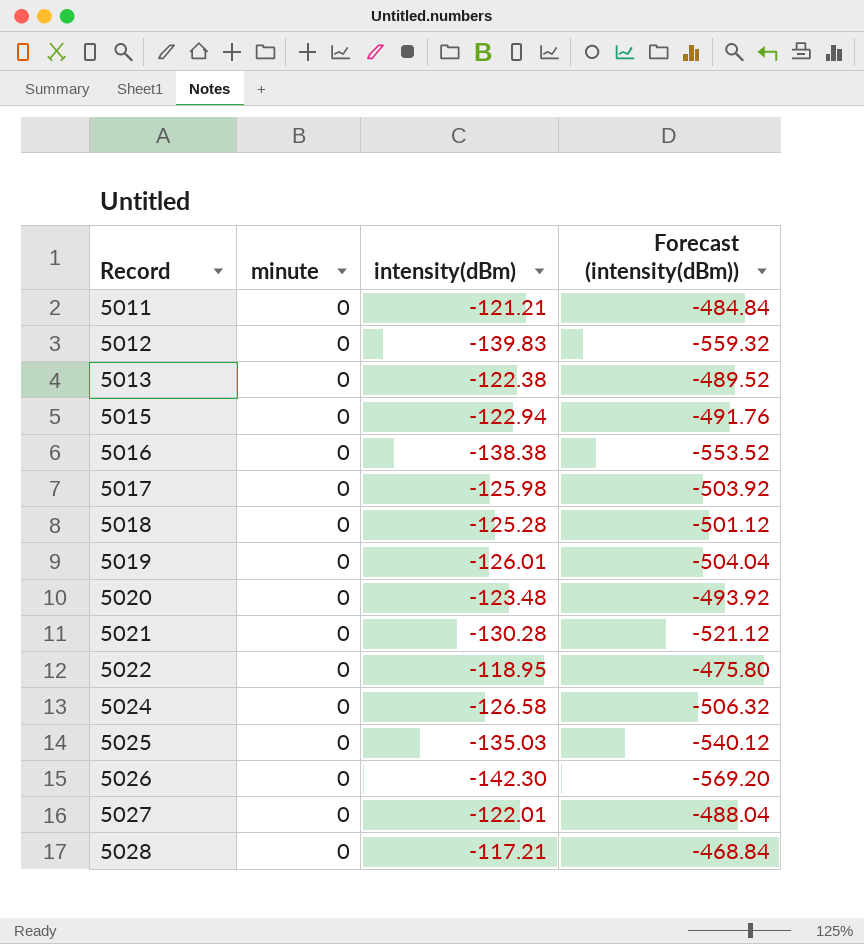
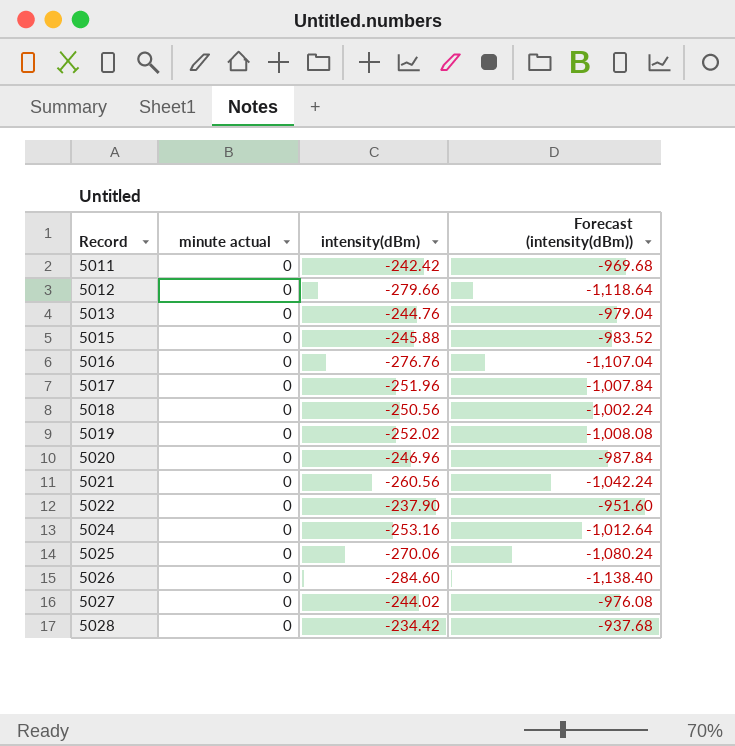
column name: minute -> minute actual
5011 | intensity(dBm): -121.21 -> -242.42
5011 | Forecast (intensity(dBm)): -484.84 -> -969.68
5012 | intensity(dBm): -139.83 -> -279.66
5012 | Forecast (intensity(dBm)): -559.32 -> -1,118.64
5013 | intensity(dBm): -122.38 -> -244.76
5013 | Forecast (intensity(dBm)): -489.52 -> -979.04
5015 | intensity(dBm): -122.94 -> -245.88
5015 | Forecast (intensity(dBm)): -491.76 -> -983.52
5016 | intensity(dBm): -138.38 -> -276.76
5016 | Forecast (intensity(dBm)): -553.52 -> -1,107.04
5017 | intensity(dBm): -125.98 -> -251.96
5017 | Forecast (intensity(dBm)): -503.92 -> -1,007.84
5018 | intensity(dBm): -125.28 -> -250.56
5018 | Forecast (intensity(dBm)): -501.12 -> -1,002.24
5019 | intensity(dBm): -126.01 -> -252.02
5019 | Forecast (intensity(dBm)): -504.04 -> -1,008.08
5020 | intensity(dBm): -123.48 -> -246.96
5020 | Forecast (intensity(dBm)): -493.92 -> -987.84
5021 | intensity(dBm): -130.28 -> -260.56
5021 | Forecast (intensity(dBm)): -521.12 -> -1,042.24
5022 | intensity(dBm): -118.95 -> -237.90
5022 | Forecast (intensity(dBm)): -475.80 -> -951.60
5024 | intensity(dBm): -126.58 -> -253.16
5024 | Forecast (intensity(dBm)): -506.32 -> -1,012.64
5025 | intensity(dBm): -135.03 -> -270.06
5025 | Forecast (intensity(dBm)): -540.12 -> -1,080.24
5026 | intensity(dBm): -142.30 -> -284.60
5026 | Forecast (intensity(dBm)): -569.20 -> -1,138.40
5027 | intensity(dBm): -122.01 -> -244.02
5027 | Forecast (intensity(dBm)): -488.04 -> -976.08
5028 | intensity(dBm): -117.21 -> -234.42
5028 | Forecast (intensity(dBm)): -468.84 -> -937.68

